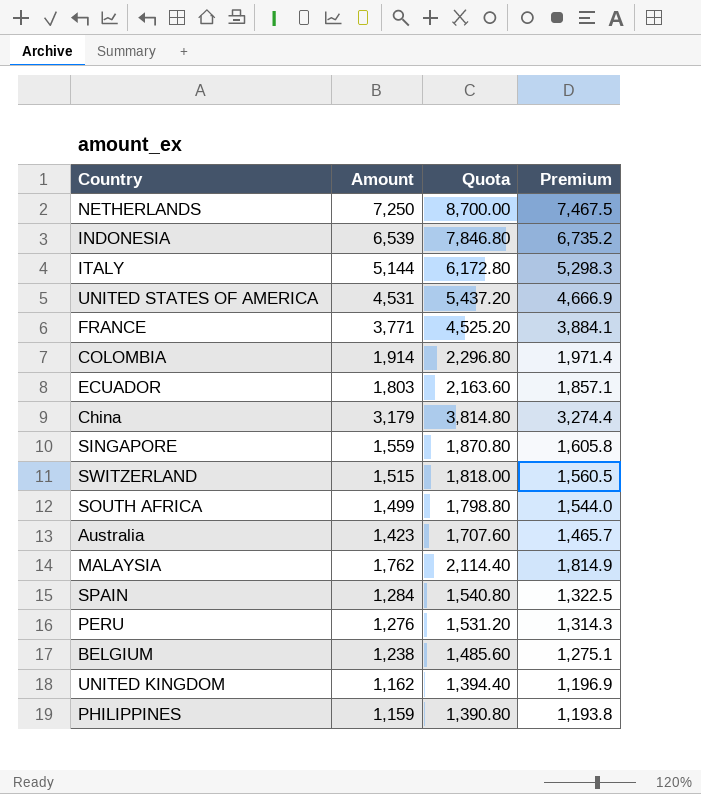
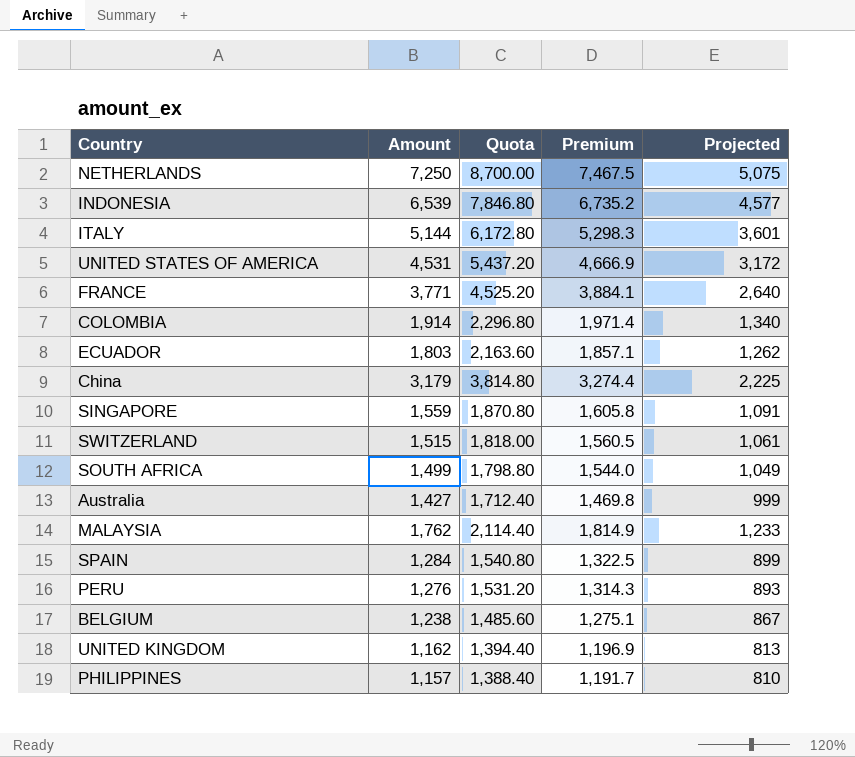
column Projected | formula: none -> [Amount] * 0.7
Australia | Amount: 1,423 -> 1,427
Australia | Quota: 1,707.60 -> 1,712.40
Australia | Premium: 1,465.7 -> 1,469.8
PHILIPPINES | Amount: 1,159 -> 1,157
PHILIPPINES | Quota: 1,390.80 -> 1,388.40
PHILIPPINES | Premium: 1,193.8 -> 1,191.7

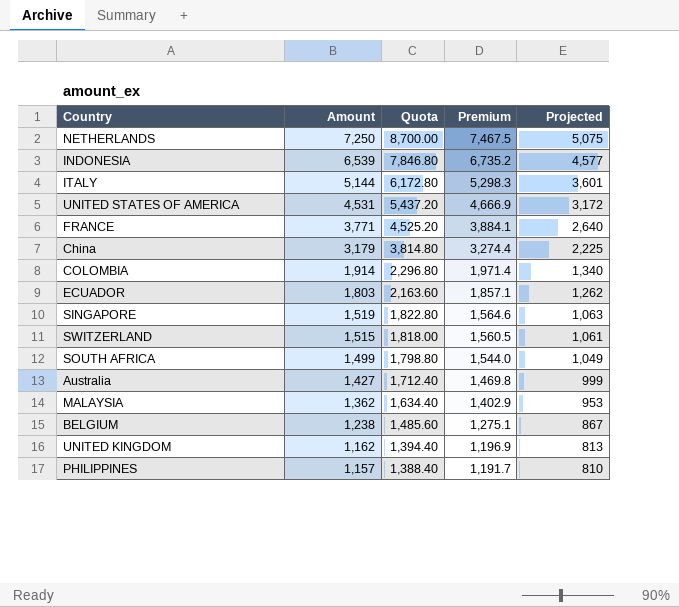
row order: none -> Amount descending
row SPAIN: 1,284 | 1,540.80 | 1,322.5 | 899 -> none
row PERU: 1,276 | 1,531.20 | 1,314.3 | 893 -> none
SINGAPORE | Amount: 1,559 -> 1,519
SINGAPORE | Quota: 1,870.80 -> 1,822.80
SINGAPORE | Premium: 1,605.8 -> 1,564.6
SINGAPORE | Projected: 1,091 -> 1,063
MALAYSIA | Amount: 1,762 -> 1,362
MALAYSIA | Quota: 2,114.40 -> 1,634.40
MALAYSIA | Premium: 1,814.9 -> 1,402.9
MALAYSIA | Projected: 1,233 -> 953

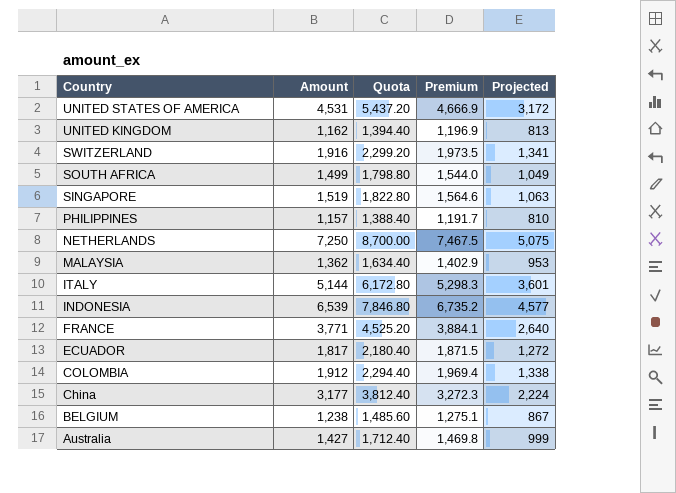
row order: Amount descending -> Country descending
SWITZERLAND | Amount: 1,515 -> 1,916
SWITZERLAND | Quota: 1,818.00 -> 2,299.20
SWITZERLAND | Premium: 1,560.5 -> 1,973.5
SWITZERLAND | Projected: 1,061 -> 1,341
ECUADOR | Amount: 1,803 -> 1,817
ECUADOR | Quota: 2,163.60 -> 2,180.40
ECUADOR | Premium: 1,857.1 -> 1,871.5
ECUADOR | Projected: 1,262 -> 1,272
COLOMBIA | Amount: 1,914 -> 1,912
COLOMBIA | Quota: 2,296.80 -> 2,294.40
COLOMBIA | Premium: 1,971.4 -> 1,969.4
COLOMBIA | Projected: 1,340 -> 1,338
China | Amount: 3,179 -> 3,177
China | Quota: 3,814.80 -> 3,812.40
China | Premium: 3,274.4 -> 3,272.3
China | Projected: 2,225 -> 2,224

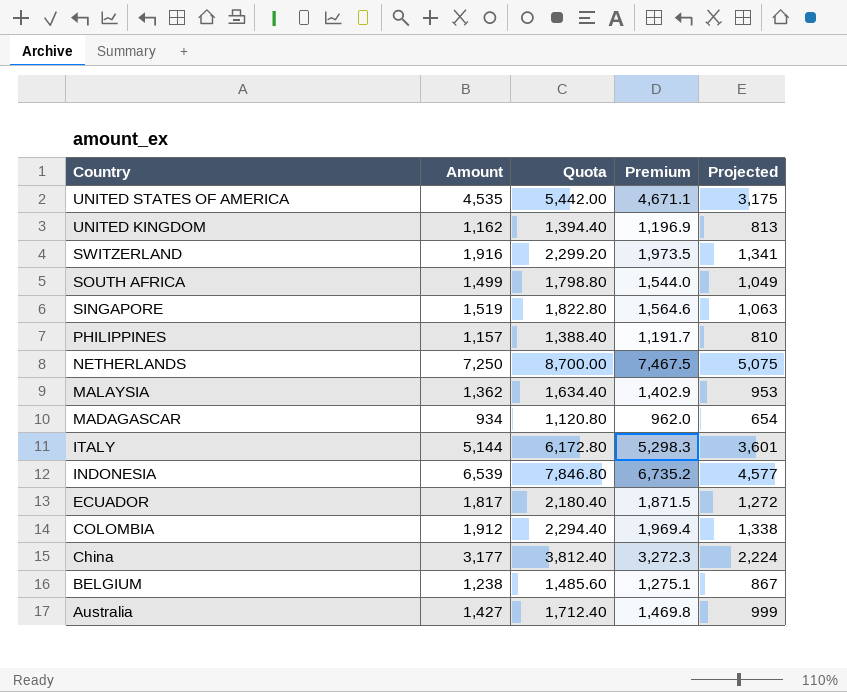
row FRANCE: 3,771 | 4,525.20 | 3,884.1 | 2,640 -> none
UNITED STATES OF AMERICA | Amount: 4,531 -> 4,535
UNITED STATES OF AMERICA | Quota: 5,437.20 -> 5,442.00
UNITED STATES OF AMERICA | Premium: 4,666.9 -> 4,671.1
UNITED STATES OF AMERICA | Projected: 3,172 -> 3,175
row MADAGASCAR: none -> 934 | 1,120.80 | 962.0 | 654

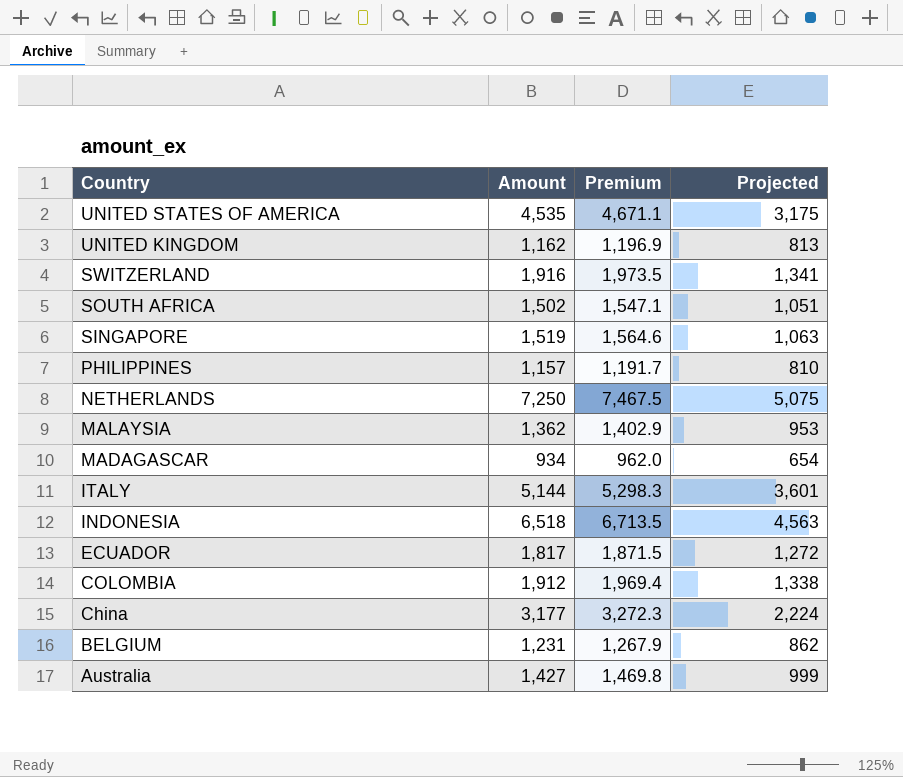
column Quota | formula: [Amount] * 1.2 -> none
SOUTH AFRICA | Amount: 1,499 -> 1,502
SOUTH AFRICA | Premium: 1,544.0 -> 1,547.1
SOUTH AFRICA | Projected: 1,049 -> 1,051
INDONESIA | Amount: 6,539 -> 6,518
INDONESIA | Premium: 6,735.2 -> 6,713.5
INDONESIA | Projected: 4,577 -> 4,563
BELGIUM | Amount: 1,238 -> 1,231
BELGIUM | Premium: 1,275.1 -> 1,267.9
BELGIUM | Projected: 867 -> 862

